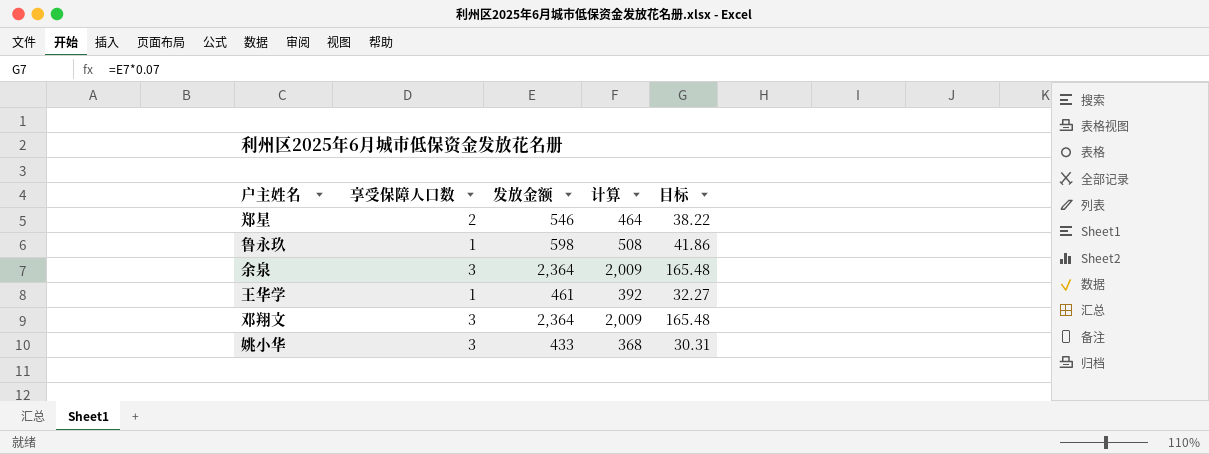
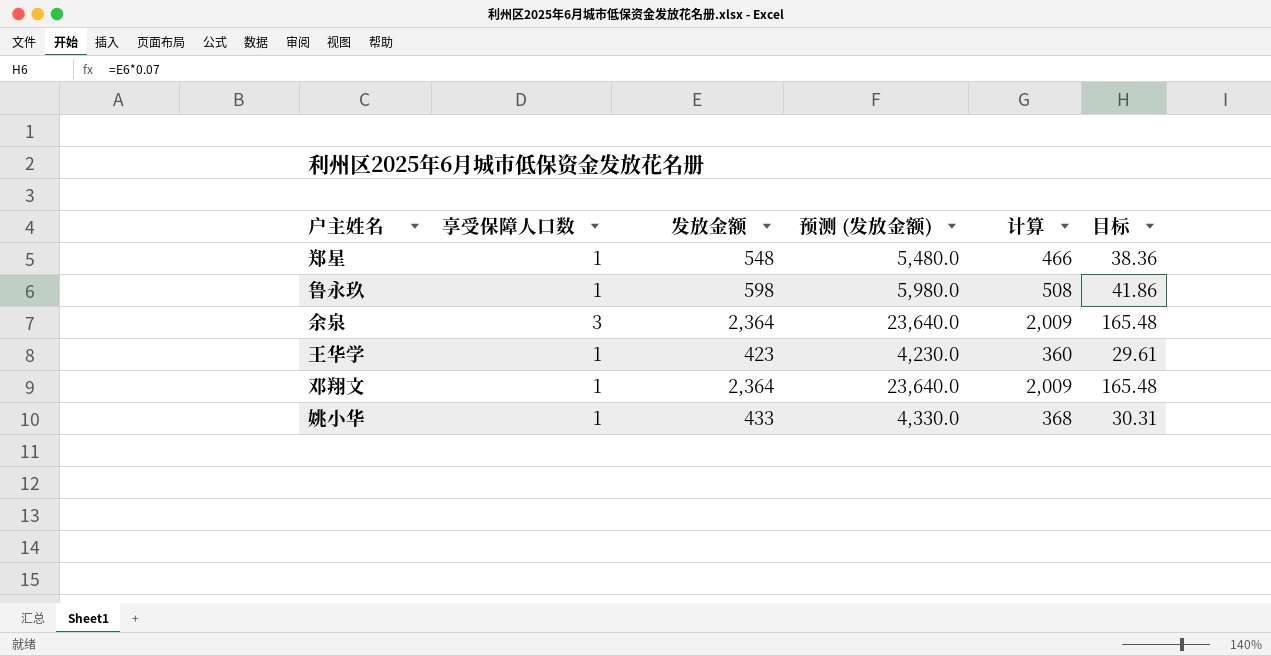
column 预测 (发放金额) | formula: none -> [发放金额] * 10
郑星 | 享受保障人口数: 2 -> 1
郑星 | 发放金额: 546 -> 548
郑星 | 计算: 464 -> 466
郑星 | 目标: 38.22 -> 38.36
王华学 | 发放金额: 461 -> 423
王华学 | 计算: 392 -> 360
王华学 | 目标: 32.27 -> 29.61
邓翔文 | 享受保障人口数: 3 -> 1
姚小华 | 享受保障人口数: 3 -> 1

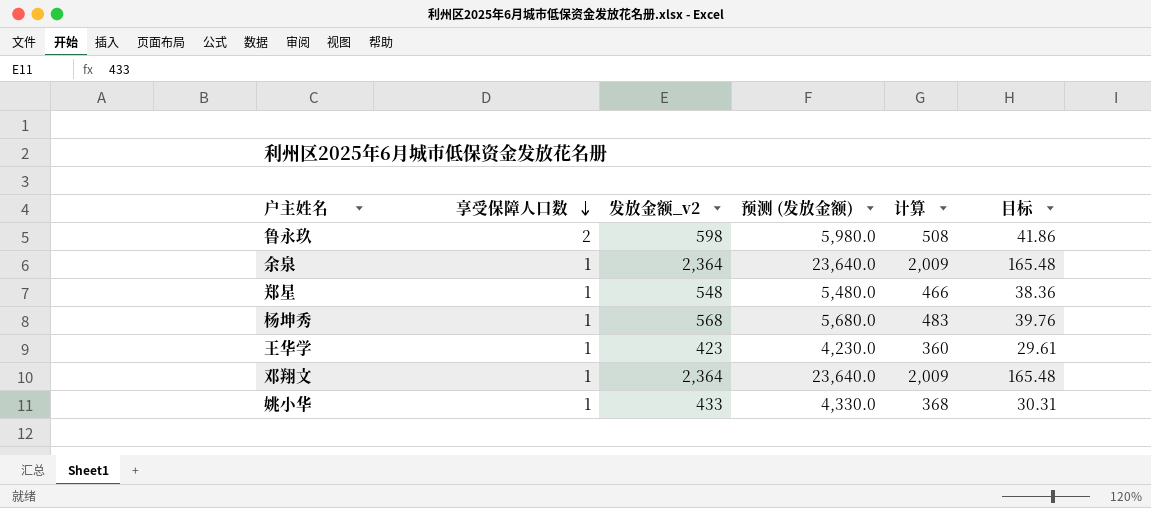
row order: none -> 享受保障人口数 descending
column name: 发放金额 -> 发放金额_v2
鲁永玖 | 享受保障人口数: 1 -> 2
余泉 | 享受保障人口数: 3 -> 1
row 杨坤秀: none -> 1 | 568 | 5,680.0 | 483 | 39.76

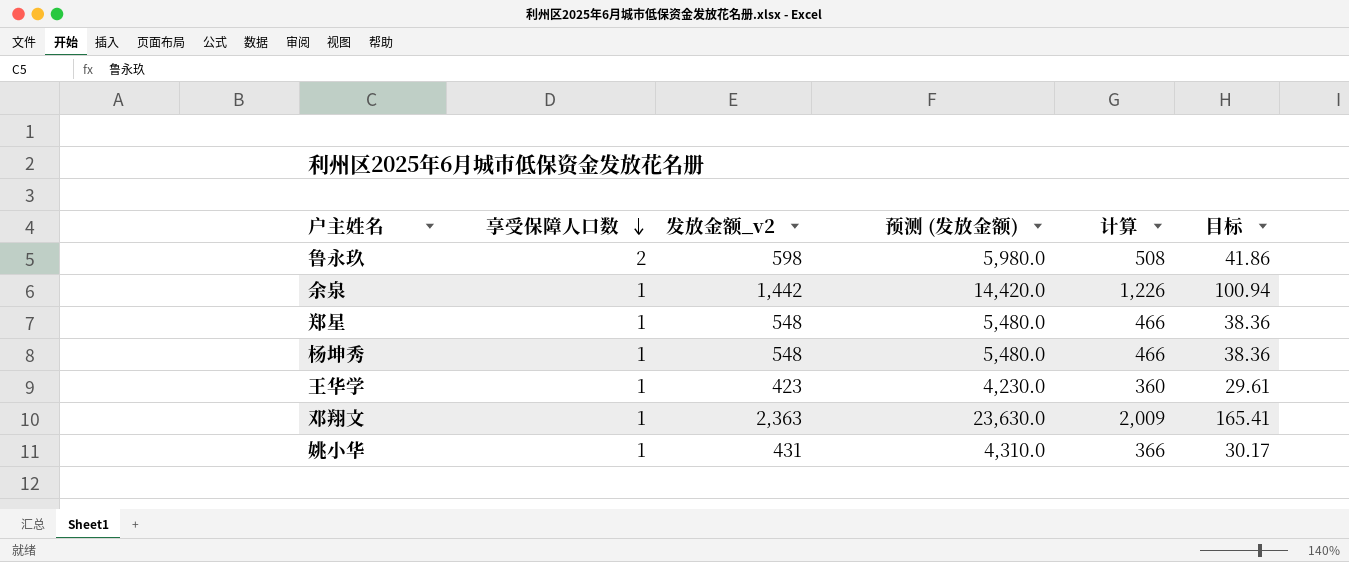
余泉 | 发放金额_v2: 2,364 -> 1,442
余泉 | 预测 (发放金额): 23,640.0 -> 14,420.0
余泉 | 计算: 2,009 -> 1,226
余泉 | 目标: 165.48 -> 100.94
杨坤秀 | 发放金额_v2: 568 -> 548
杨坤秀 | 预测 (发放金额): 5,680.0 -> 5,480.0
杨坤秀 | 计算: 483 -> 466
杨坤秀 | 目标: 39.76 -> 38.36
邓翔文 | 发放金额_v2: 2,364 -> 2,363
邓翔文 | 预测 (发放金额): 23,640.0 -> 23,630.0
邓翔文 | 目标: 165.48 -> 165.41
姚小华 | 发放金额_v2: 433 -> 431
姚小华 | 预测 (发放金额): 4,330.0 -> 4,310.0
姚小华 | 计算: 368 -> 366
姚小华 | 目标: 30.31 -> 30.17

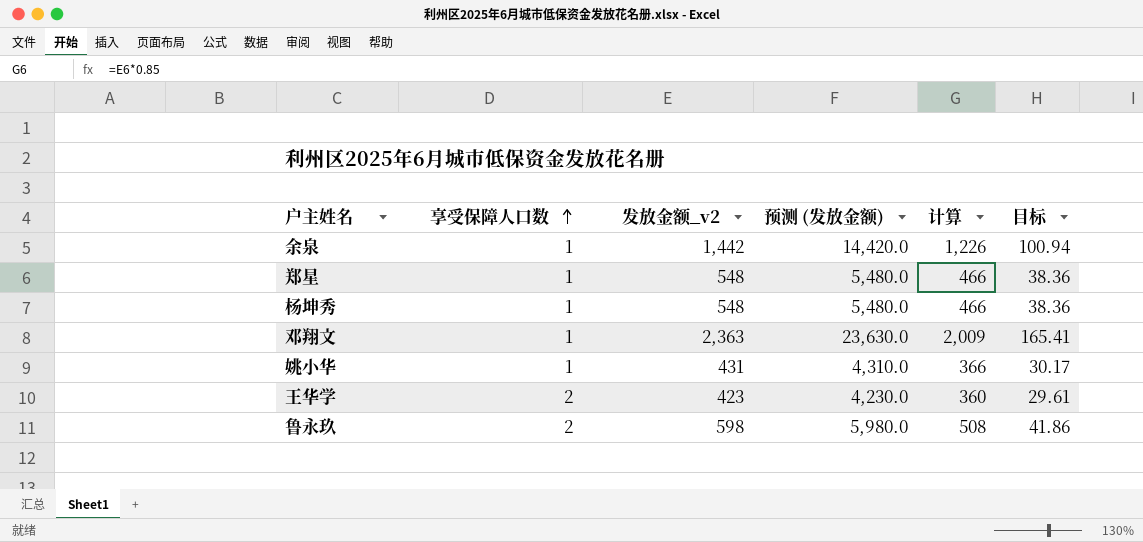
row order: 享受保障人口数 descending -> 享受保障人口数 ascending
王华学 | 享受保障人口数: 1 -> 2

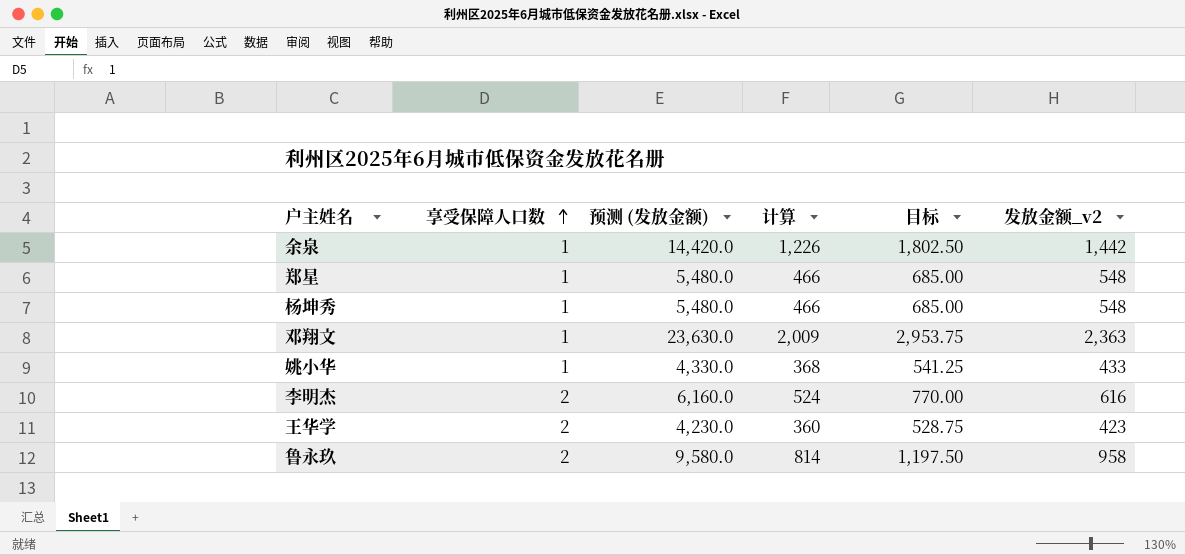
column 目标 | formula: [发放金额_v2] * 0.07 -> [发放金额_v2] * 1.25
column 发放金额_v2 | position: 3 -> 6
姚小华 | 预测 (发放金额): 4,310.0 -> 4,330.0
姚小华 | 计算: 366 -> 368
姚小华 | 发放金额_v2: 431 -> 433
row 李明杰: none -> 2 | 6,160.0 | 524 | 770.00 | 616
鲁永玖 | 预测 (发放金额): 5,980.0 -> 9,580.0
鲁永玖 | 计算: 508 -> 814
鲁永玖 | 发放金额_v2: 598 -> 958

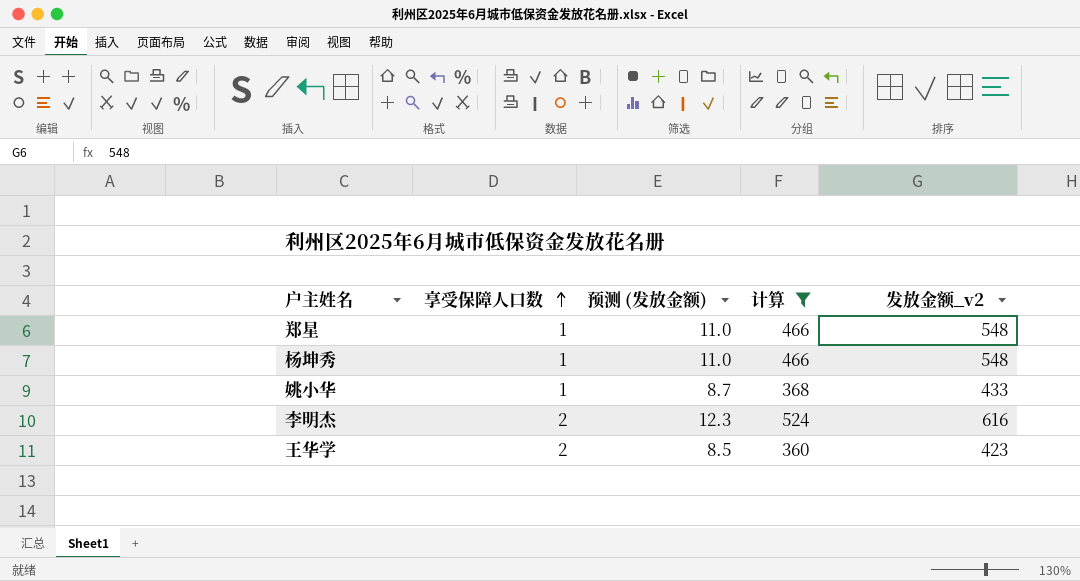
filter: none -> 计算 <= 524
column 目标 | formula: [发放金额_v2] * 1.25 -> none
column 预测 (发放金额) | formula: [发放金额_v2] * 10 -> [发放金额_v2] * 0.02

